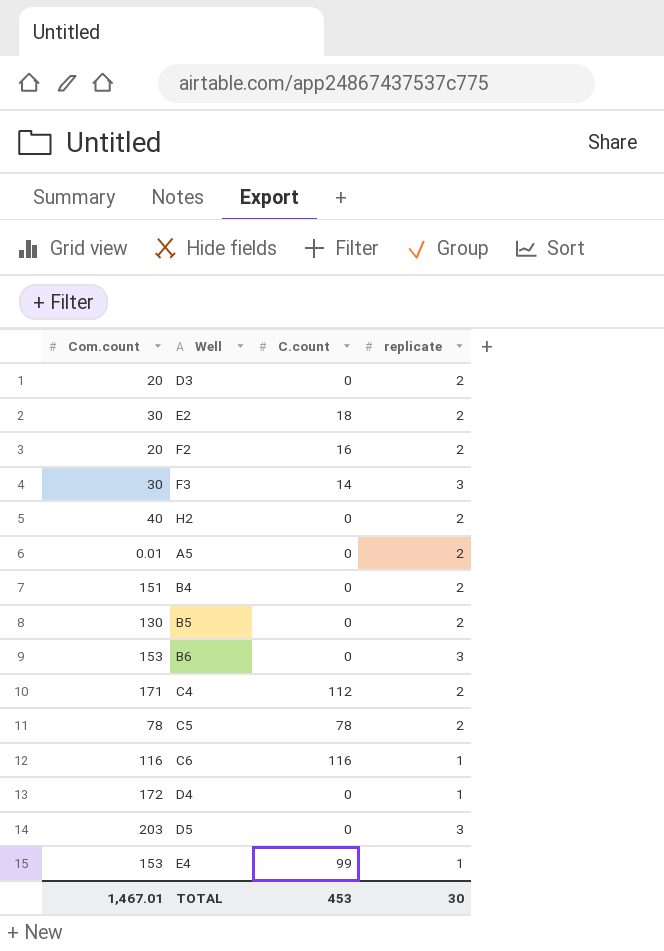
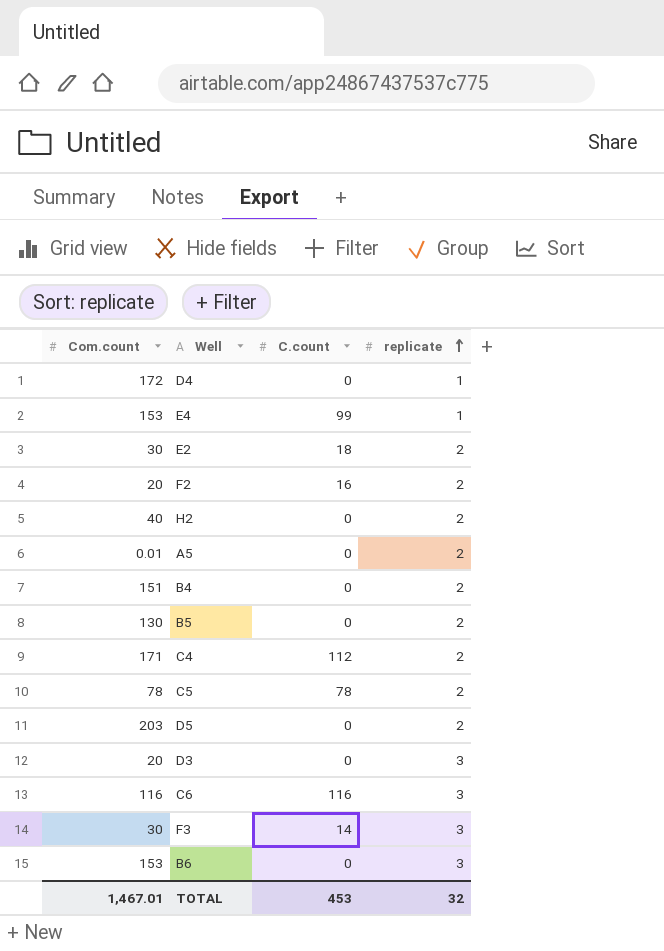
row order: none -> replicate ascending
D5 | replicate: 3 -> 2
D3 | replicate: 2 -> 3
C6 | replicate: 1 -> 3
TOTAL | replicate: 30 -> 32

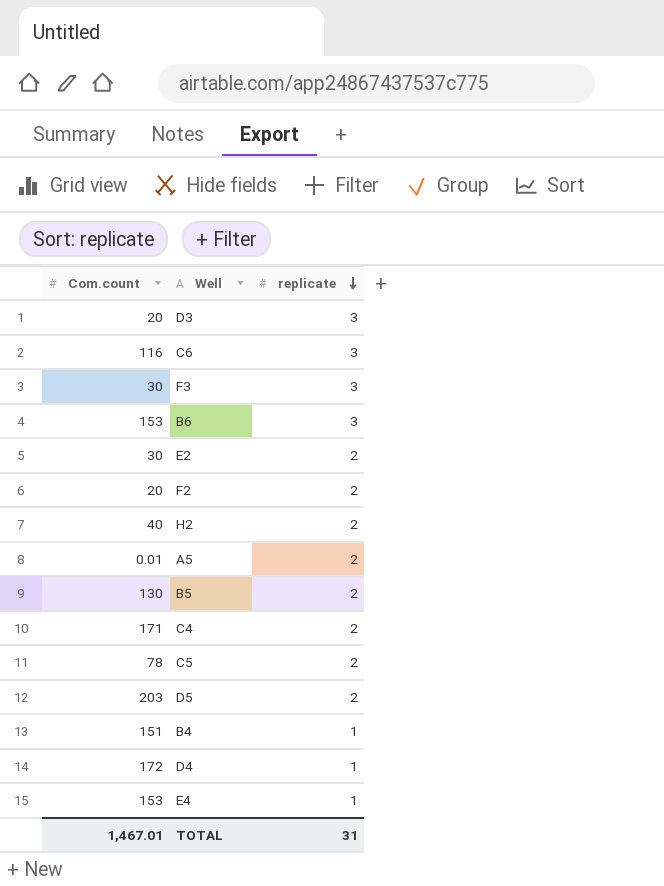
row order: replicate ascending -> replicate descending
column C.count | position: 3 -> none
B4 | replicate: 2 -> 1
TOTAL | replicate: 32 -> 31

